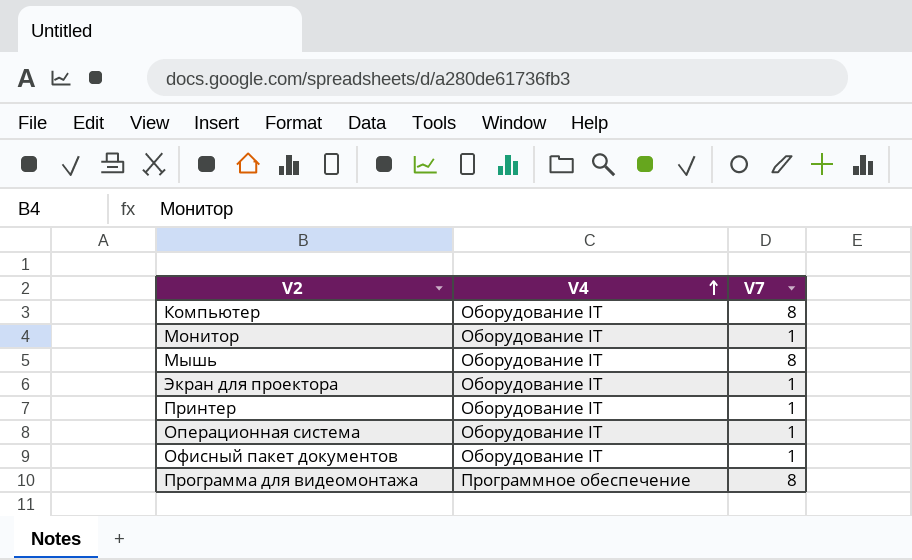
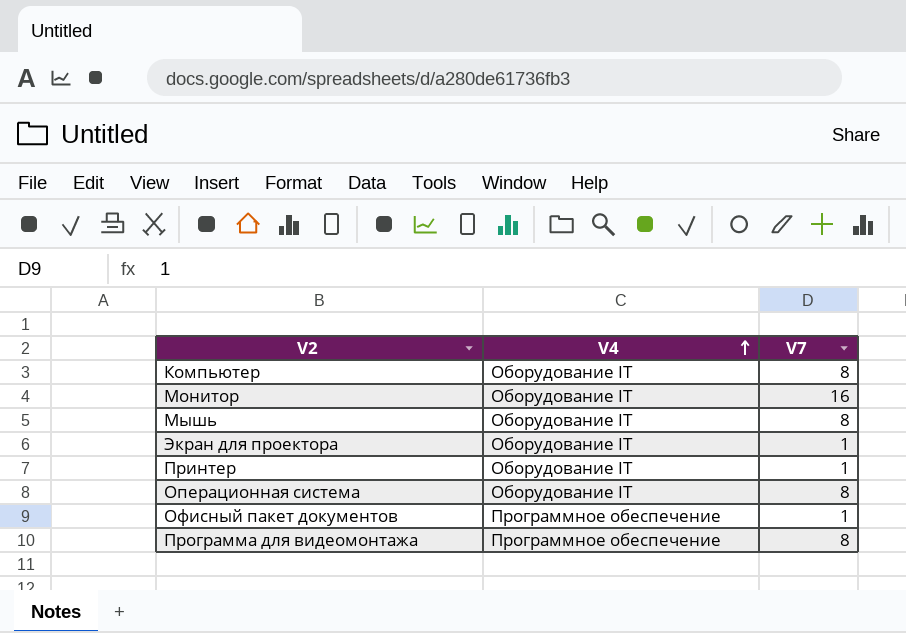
Монитор | V7: 1 -> 16
Операционная система | V7: 1 -> 8
Офисный пакет документов | V4: Оборудование IT -> Программное обеспечение

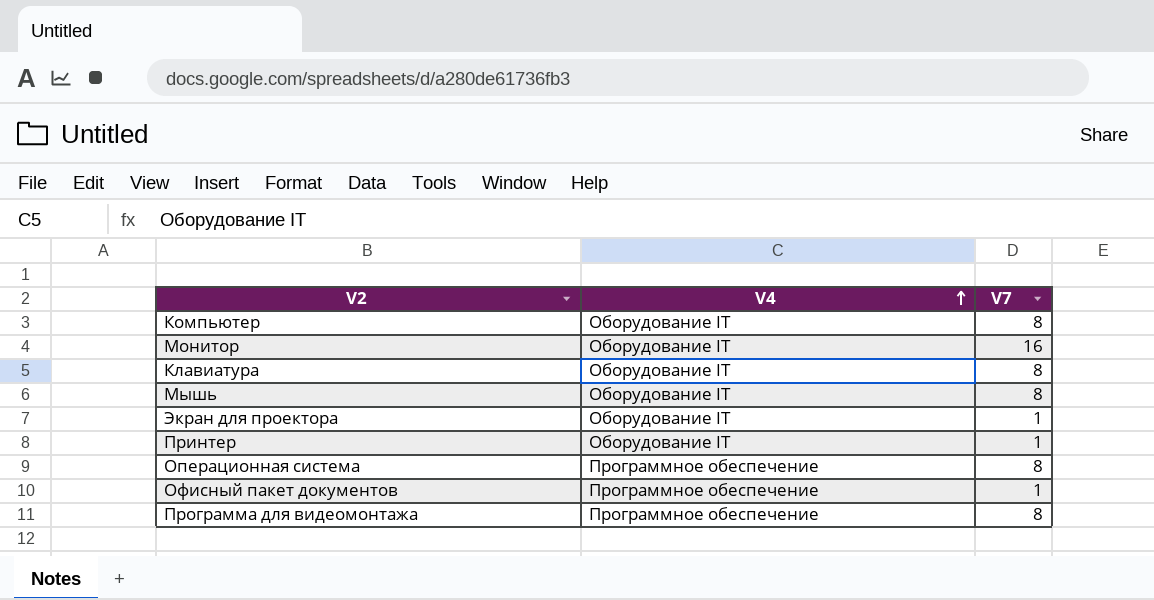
row Клавиатура: none -> Оборудование IT | 8
Операционная система | V4: Оборудование IT -> Программное обеспечение

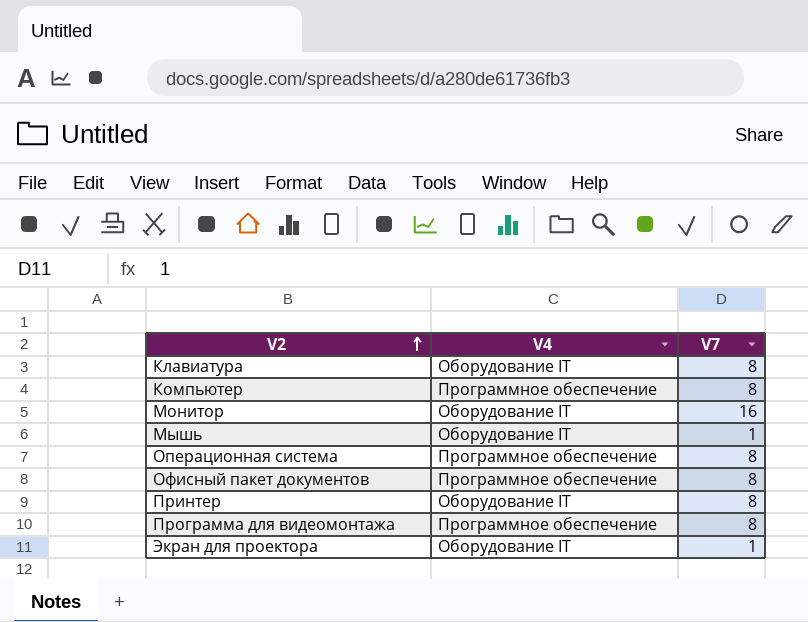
row order: V4 ascending -> V2 ascending
Компьютер | V4: Оборудование IT -> Программное обеспечение
Мышь | V7: 8 -> 1
Офисный пакет документов | V7: 1 -> 8
Принтер | V7: 1 -> 8

